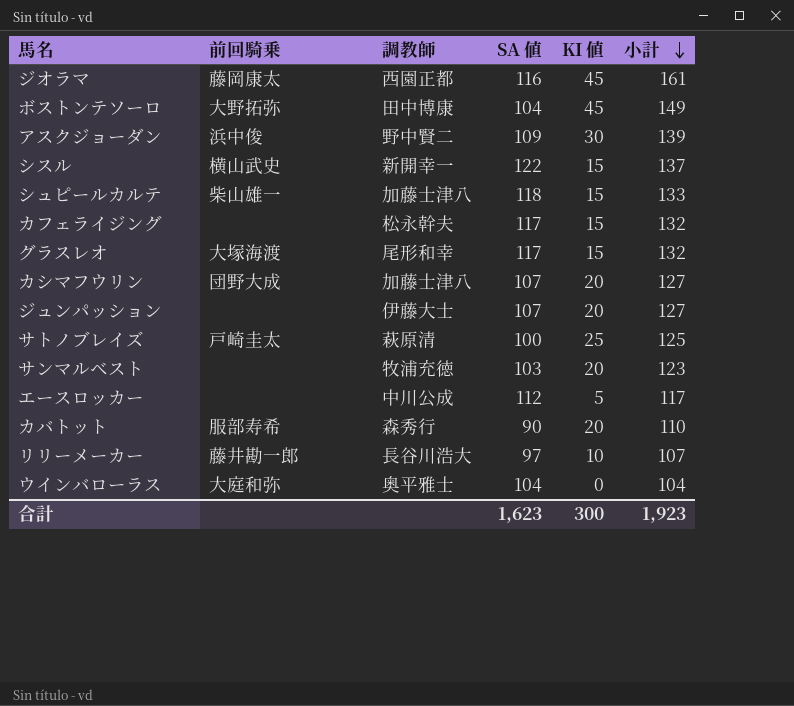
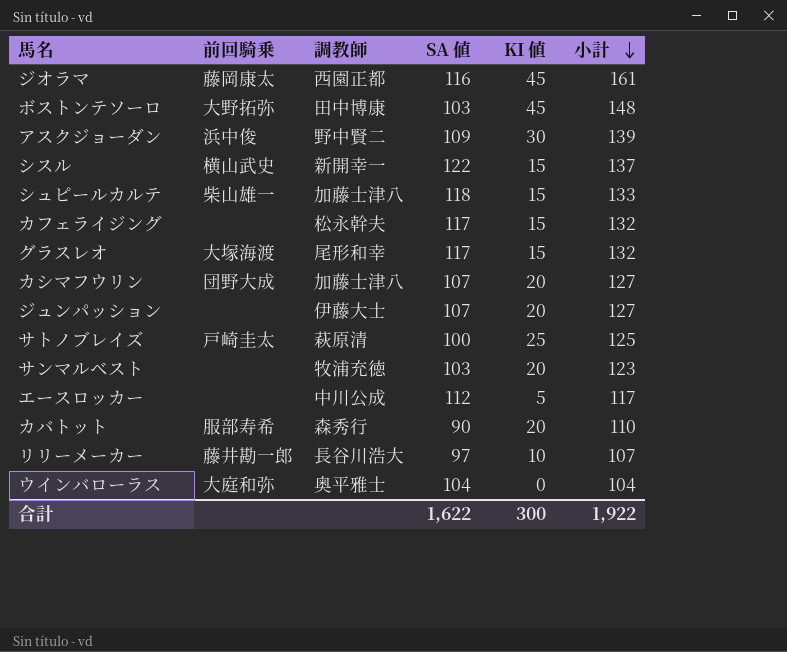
ボストンテソーロ | SA 値: 104 -> 103
ボストンテソーロ | 小計: 149 -> 148
合計 | SA 値: 1,623 -> 1,622
合計 | 小計: 1,923 -> 1,922

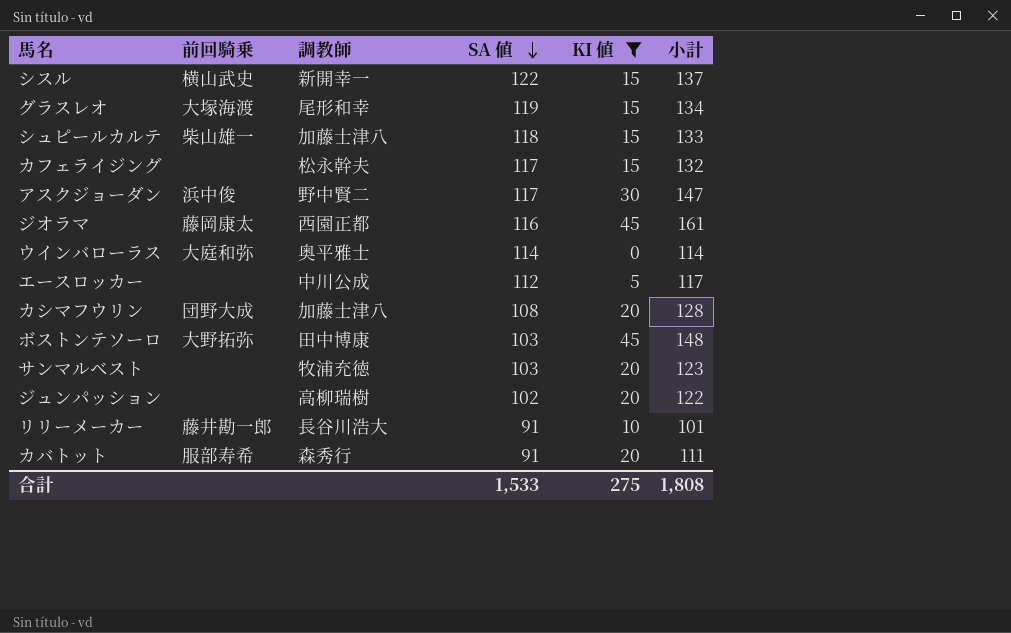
filter: none -> KI 値 != 25
row order: 小計 descending -> SA 値 descending
グラスレオ | SA 値: 117 -> 119
グラスレオ | 小計: 132 -> 134
アスクジョーダン | SA 値: 109 -> 117
アスクジョーダン | 小計: 139 -> 147
ウインバローラス | SA 値: 104 -> 114
ウインバローラス | 小計: 104 -> 114
カシマフウリン | SA 値: 107 -> 108
カシマフウリン | 小計: 127 -> 128
ジュンパッション | 調教師: 伊藤大士 -> 高柳瑞樹
ジュンパッション | SA 値: 107 -> 102
ジュンパッション | 小計: 127 -> 122
リリーメーカー | SA 値: 97 -> 91
リリーメーカー | 小計: 107 -> 101
カバトット | SA 値: 90 -> 91
カバトット | 小計: 110 -> 111
合計 | SA 値: 1,622 -> 1,533
合計 | KI 値: 300 -> 275
合計 | 小計: 1,922 -> 1,808

